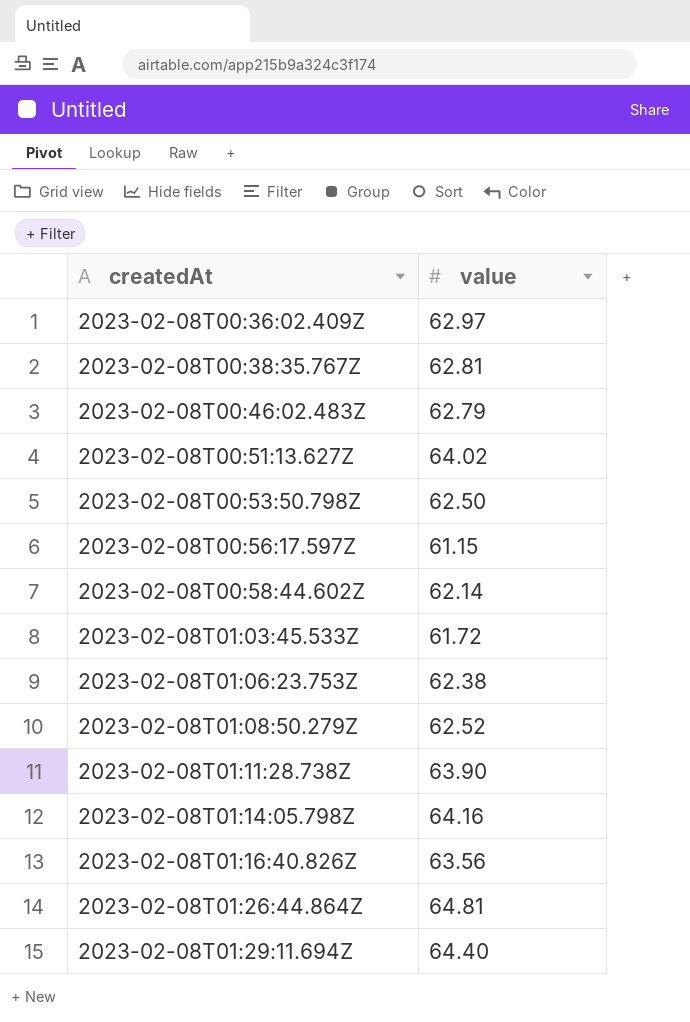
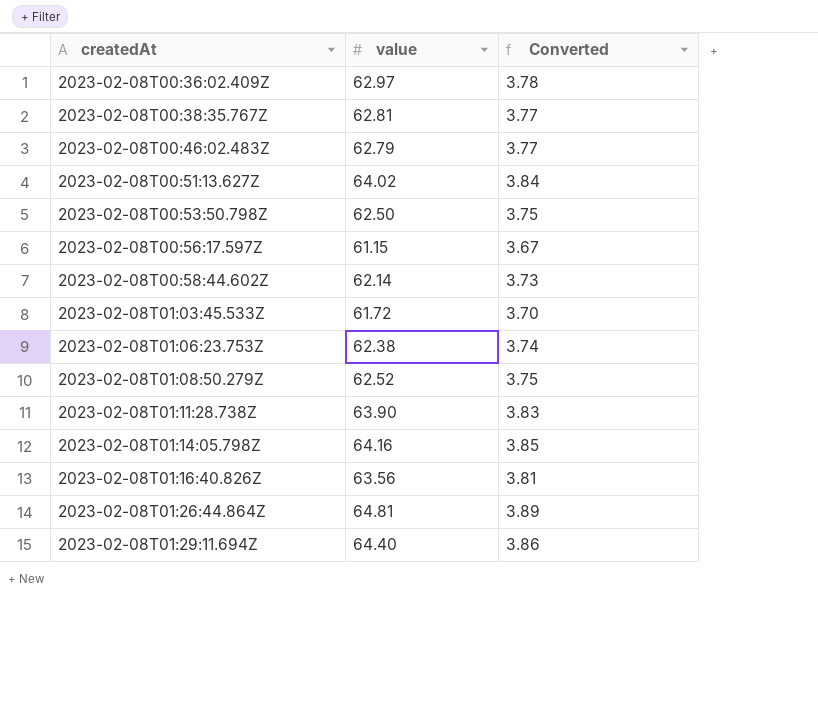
column Converted | formula: none -> [value] * 0.06

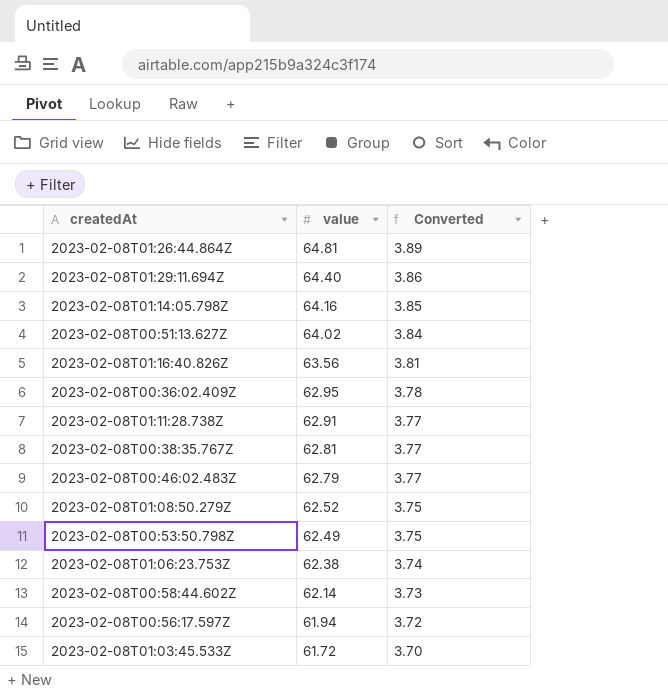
row order: createdAt ascending -> value descending
2023-02-08T00:36:02.409Z | value: 62.97 -> 62.95
2023-02-08T01:11:28.738Z | value: 63.90 -> 62.91
2023-02-08T01:11:28.738Z | Converted: 3.83 -> 3.77
2023-02-08T00:53:50.798Z | value: 62.50 -> 62.49
2023-02-08T00:56:17.597Z | value: 61.15 -> 61.94
2023-02-08T00:56:17.597Z | Converted: 3.67 -> 3.72

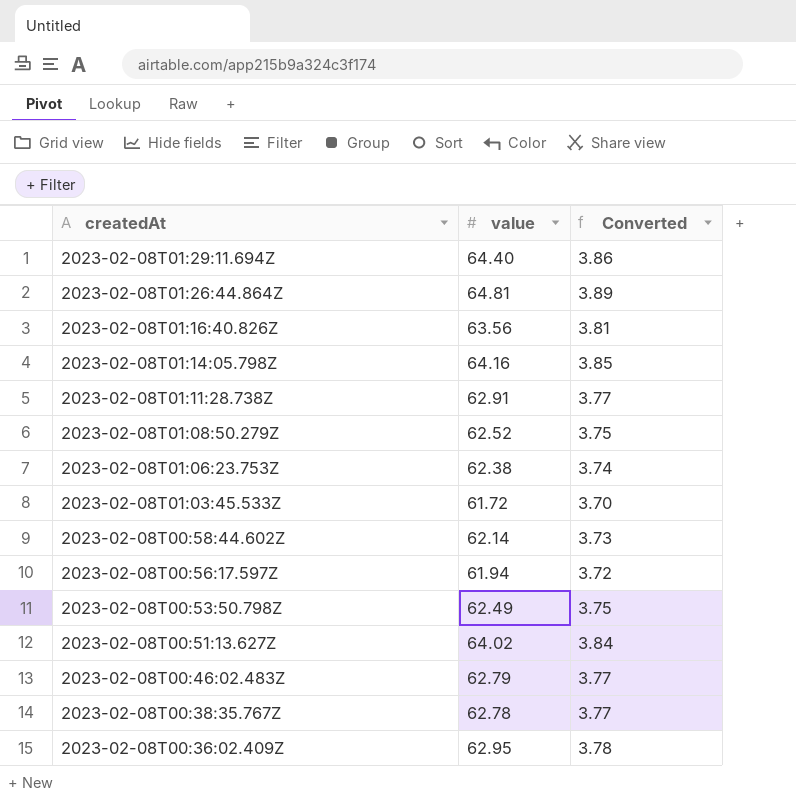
row order: value descending -> createdAt descending
2023-02-08T00:38:35.767Z | value: 62.81 -> 62.78

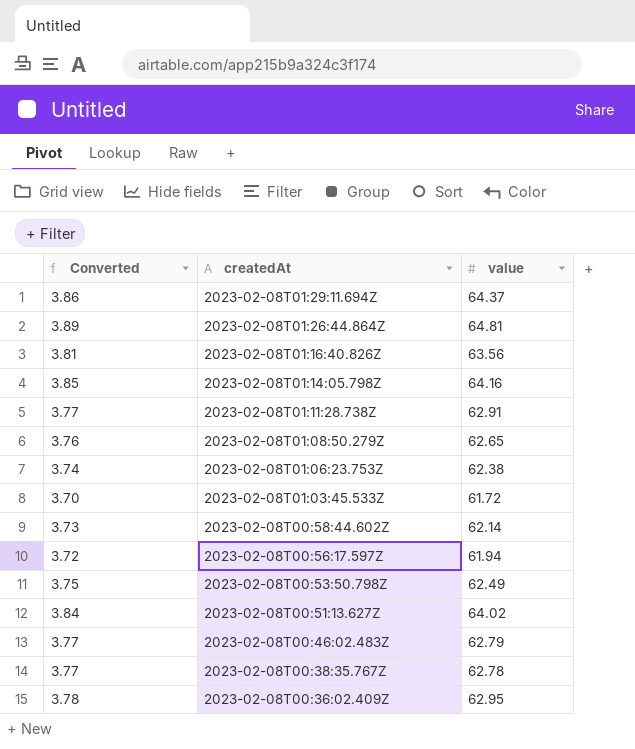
column Converted | position: 3 -> 1
2023-02-08T01:29:11.694Z | value: 64.40 -> 64.37
2023-02-08T01:08:50.279Z | Converted: 3.75 -> 3.76
2023-02-08T01:08:50.279Z | value: 62.52 -> 62.65

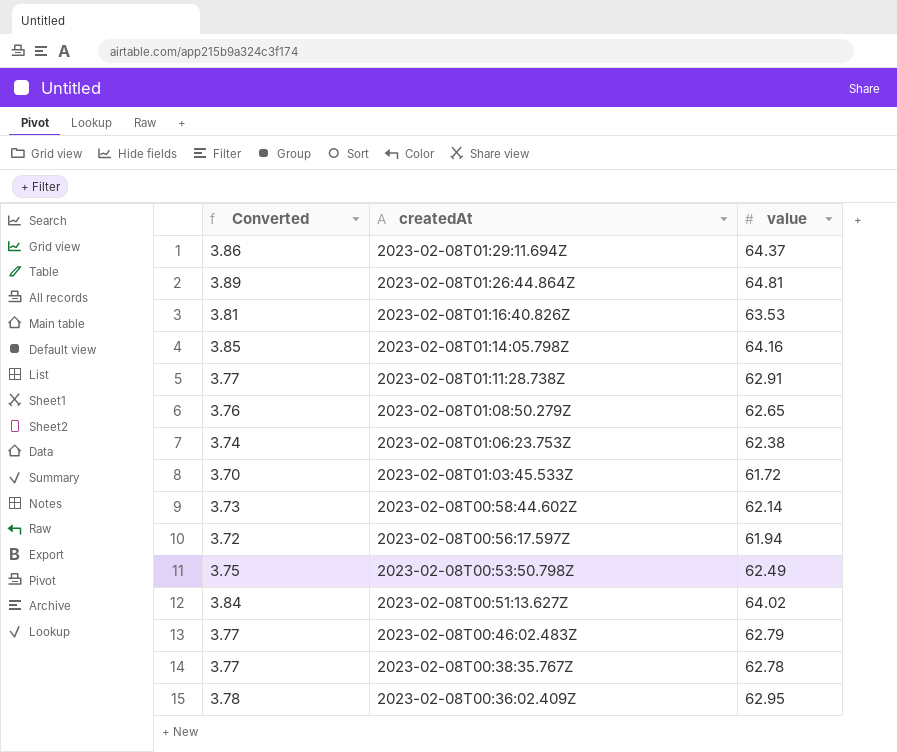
2023-02-08T01:16:40.826Z | value: 63.56 -> 63.53

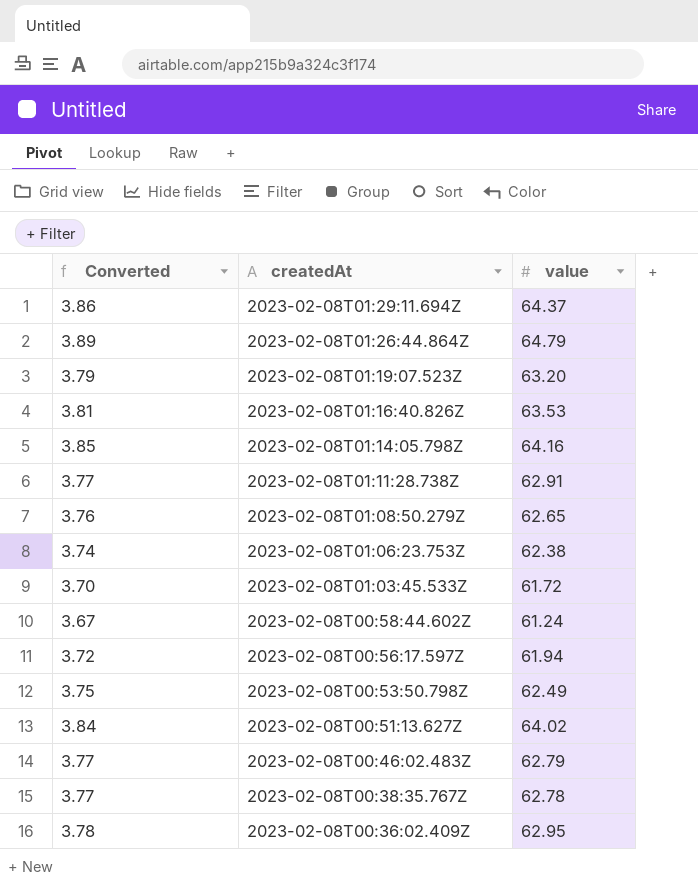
2023-02-08T01:26:44.864Z | value: 64.81 -> 64.79
row 2023-02-08T01:19:07.523Z: none -> 3.79 | 63.20
2023-02-08T00:58:44.602Z | Converted: 3.73 -> 3.67
2023-02-08T00:58:44.602Z | value: 62.14 -> 61.24

